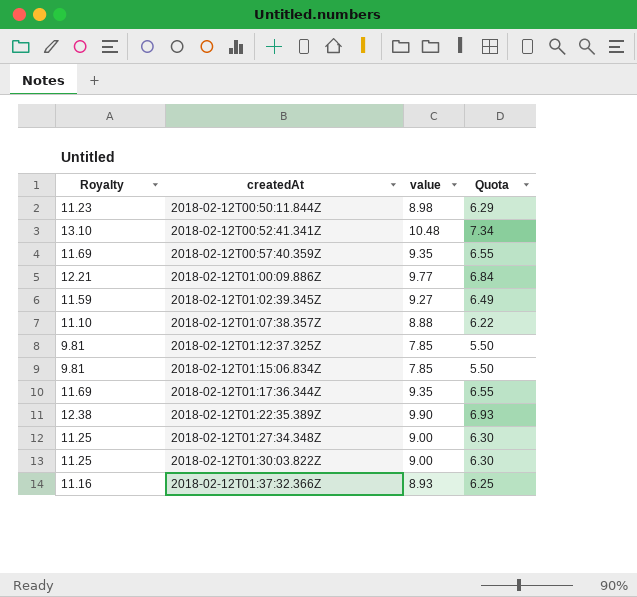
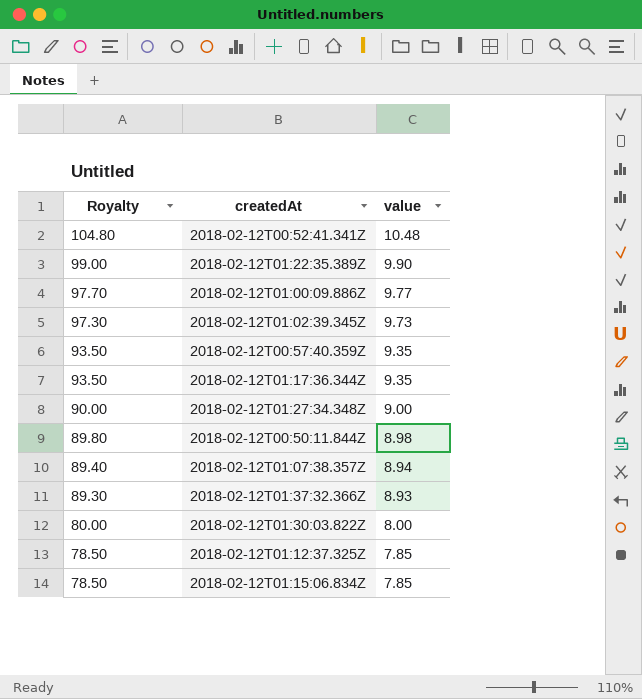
row order: createdAt ascending -> Royalty descending
column Quota | formula: [value] * 0.7 -> none
column Royalty | formula: [value] * 1.25 -> [value] * 10
2018-02-12T01:02:39.345Z | value: 9.27 -> 9.73
2018-02-12T01:07:38.357Z | value: 8.88 -> 8.94
2018-02-12T01:30:03.822Z | value: 9.00 -> 8.00

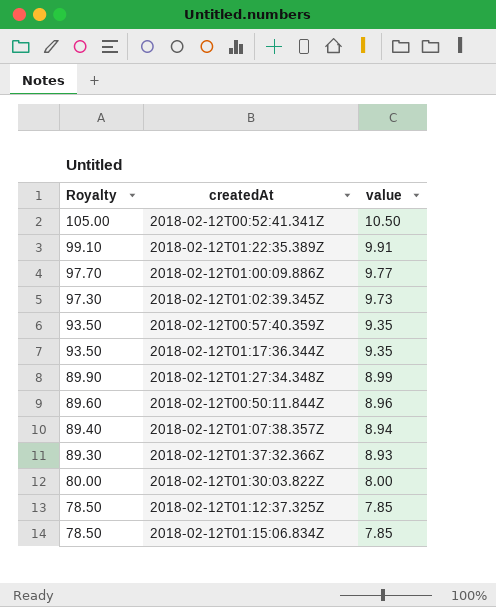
2018-02-12T00:52:41.341Z | Royalty: 104.80 -> 105.00
2018-02-12T00:52:41.341Z | value: 10.48 -> 10.50
2018-02-12T01:22:35.389Z | Royalty: 99.00 -> 99.10
2018-02-12T01:22:35.389Z | value: 9.90 -> 9.91
2018-02-12T01:27:34.348Z | Royalty: 90.00 -> 89.90
2018-02-12T01:27:34.348Z | value: 9.00 -> 8.99
2018-02-12T00:50:11.844Z | Royalty: 89.80 -> 89.60
2018-02-12T00:50:11.844Z | value: 8.98 -> 8.96

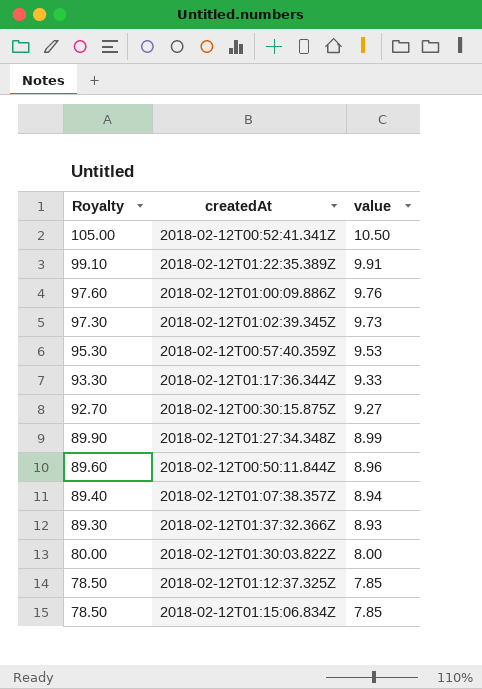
2018-02-12T01:00:09.886Z | Royalty: 97.70 -> 97.60
2018-02-12T01:00:09.886Z | value: 9.77 -> 9.76
2018-02-12T00:57:40.359Z | Royalty: 93.50 -> 95.30
2018-02-12T00:57:40.359Z | value: 9.35 -> 9.53
2018-02-12T01:17:36.344Z | Royalty: 93.50 -> 93.30
2018-02-12T01:17:36.344Z | value: 9.35 -> 9.33
row 2018-02-12T00:30:15.875Z: none -> 92.70 | 9.27

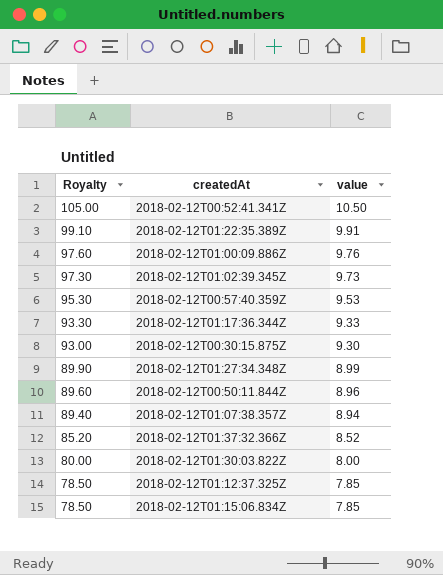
2018-02-12T00:30:15.875Z | Royalty: 92.70 -> 93.00
2018-02-12T00:30:15.875Z | value: 9.27 -> 9.30
2018-02-12T01:37:32.366Z | Royalty: 89.30 -> 85.20
2018-02-12T01:37:32.366Z | value: 8.93 -> 8.52

